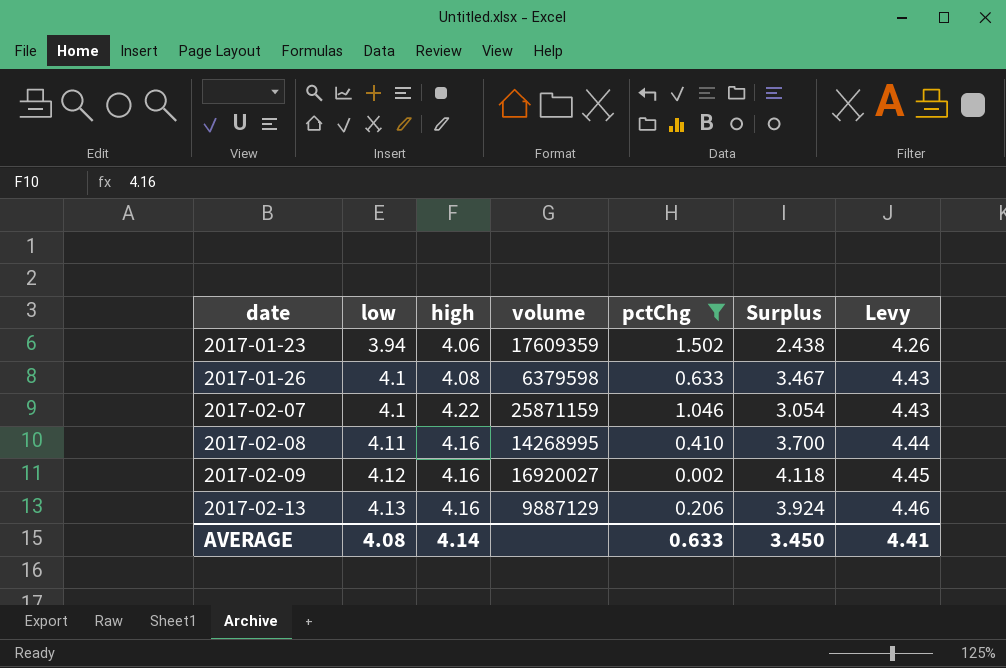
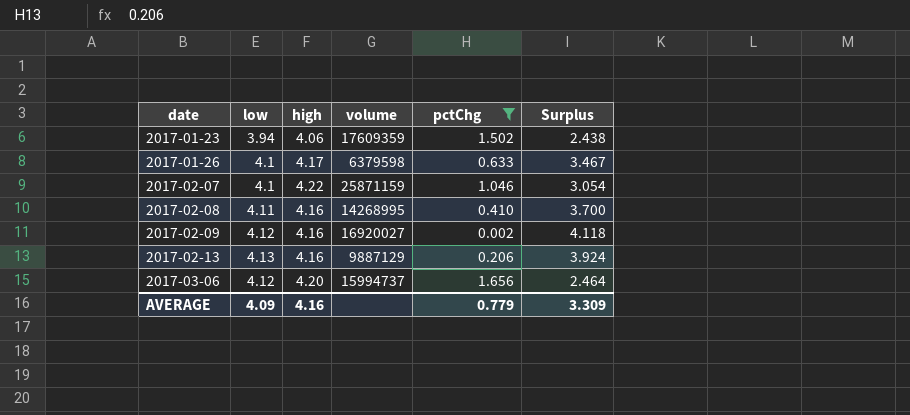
column Levy | formula: [low] * 1.08 -> none
2017-01-26 | high: 4.08 -> 4.17
row 2017-03-06: none -> 4.12 | 4.20 | 15994737 | 1.656 | 2.464
AVERAGE | low: 4.08 -> 4.09
AVERAGE | high: 4.14 -> 4.16
AVERAGE | pctChg: 0.633 -> 0.779
AVERAGE | Surplus: 3.450 -> 3.309

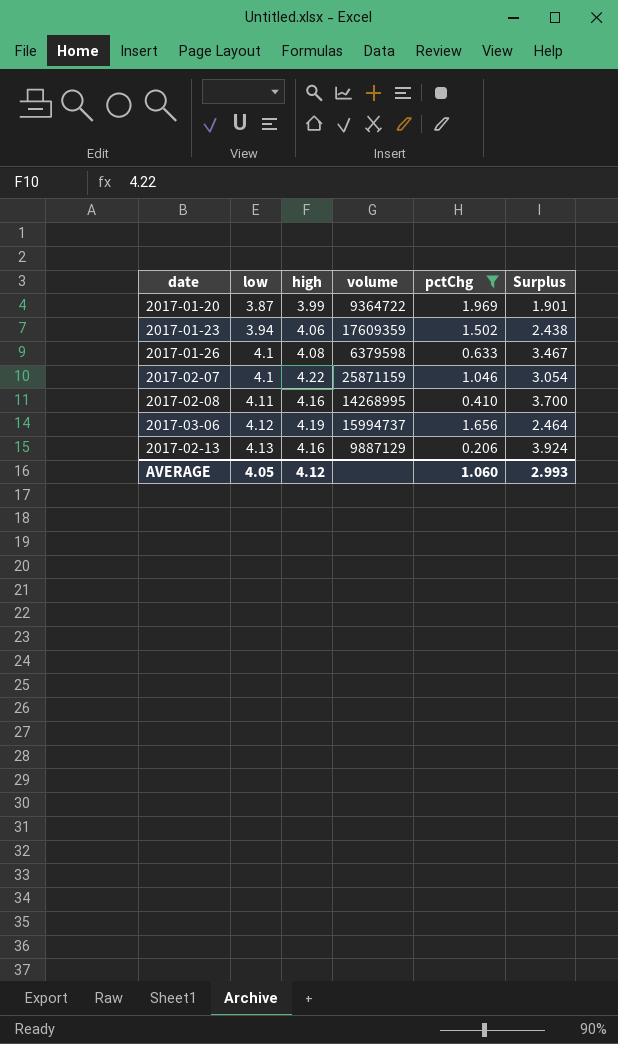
row order: date ascending -> low ascending
row 2017-02-09: 4.12 | 4.16 | 16920027 | 0.002 | 4.118 -> none
row 2017-01-20: none -> 3.87 | 3.99 | 9364722 | 1.969 | 1.901
2017-01-26 | high: 4.17 -> 4.08
2017-03-06 | high: 4.20 -> 4.19
AVERAGE | low: 4.09 -> 4.05
AVERAGE | high: 4.16 -> 4.12
AVERAGE | pctChg: 0.779 -> 1.060
AVERAGE | Surplus: 3.309 -> 2.993

